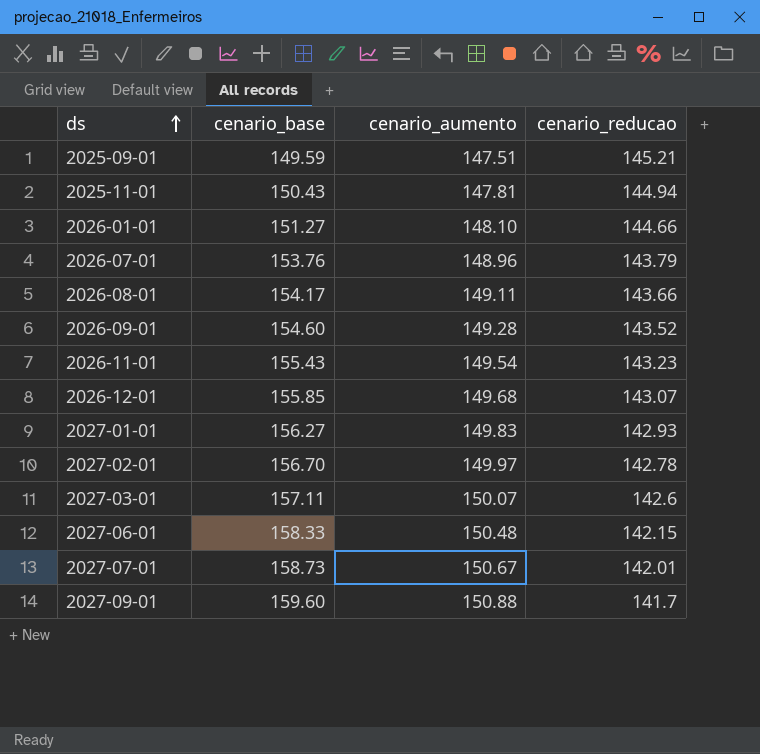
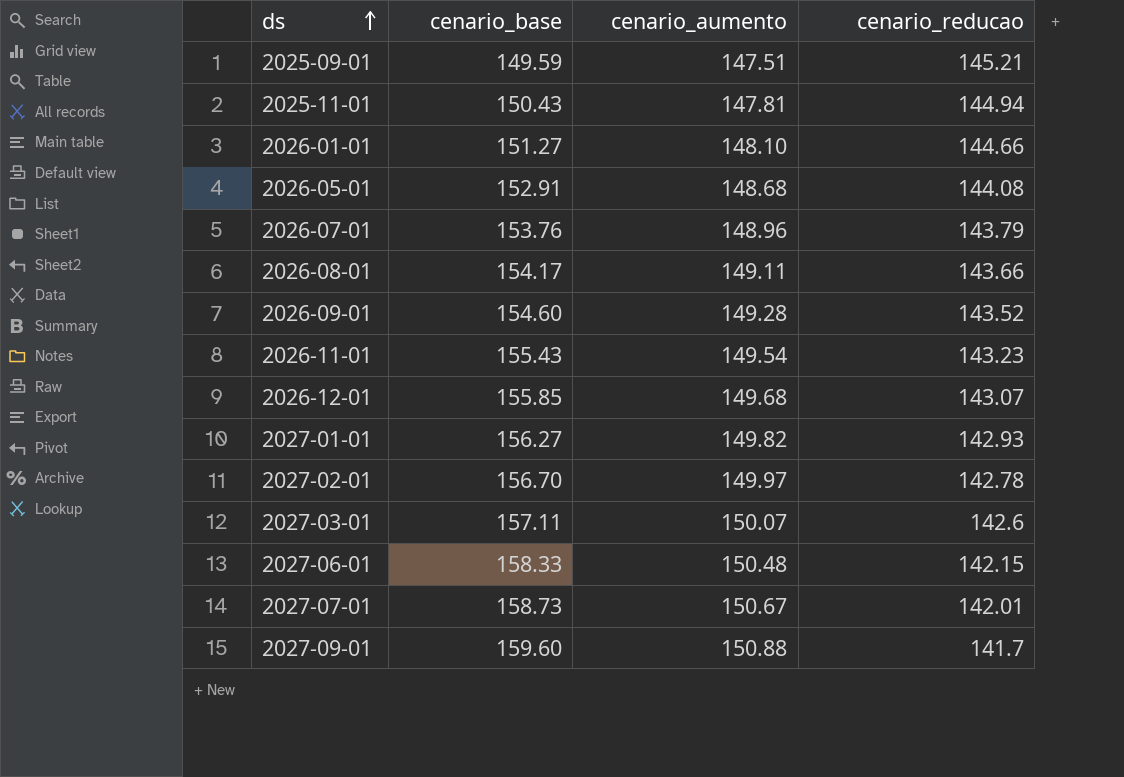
row 2026-05-01: none -> 152.91 | 148.68 | 144.08
2027-01-01 | cenario_aumento: 149.83 -> 149.82

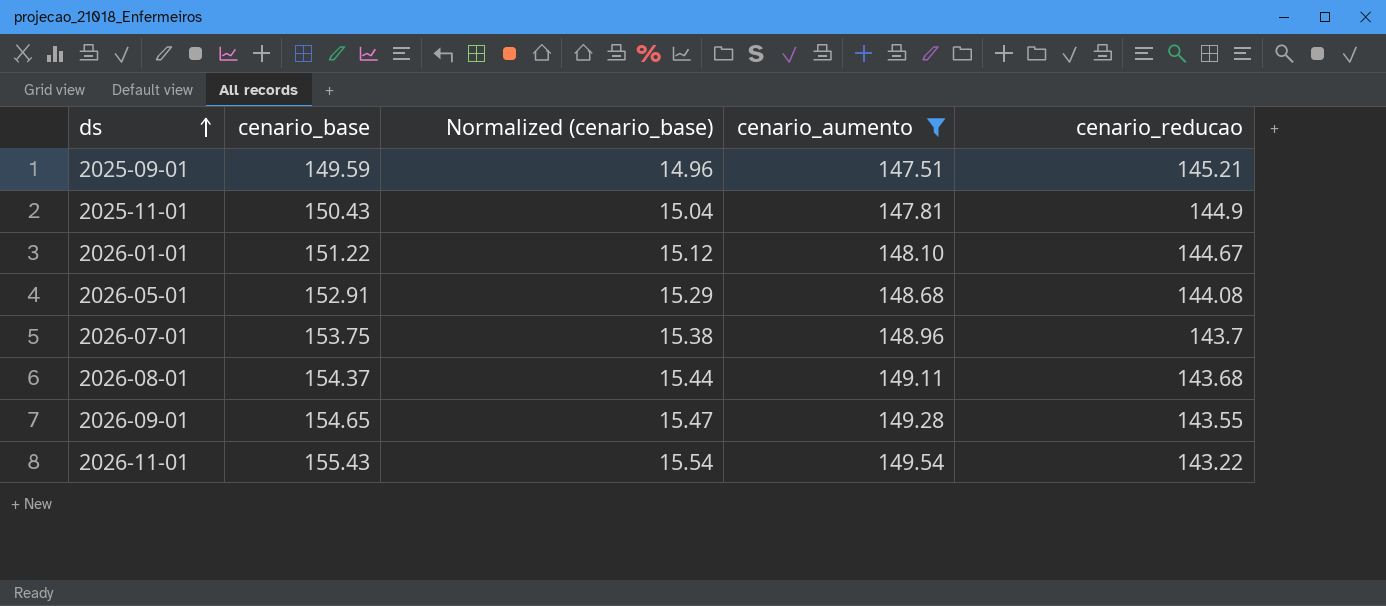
filter: none -> cenario_aumento <= 149.54
column Normalized (cenario_base) | formula: none -> [cenario_base] * 0.1
2025-11-01 | cenario_reducao: 144.94 -> 144.9
2026-01-01 | cenario_base: 151.27 -> 151.22
2026-01-01 | cenario_reducao: 144.66 -> 144.67
2026-07-01 | cenario_base: 153.76 -> 153.75
2026-07-01 | cenario_reducao: 143.79 -> 143.7
2026-08-01 | cenario_base: 154.17 -> 154.37
2026-08-01 | cenario_reducao: 143.66 -> 143.68
2026-09-01 | cenario_base: 154.60 -> 154.65
2026-09-01 | cenario_reducao: 143.52 -> 143.55
2026-11-01 | cenario_reducao: 143.23 -> 143.22

